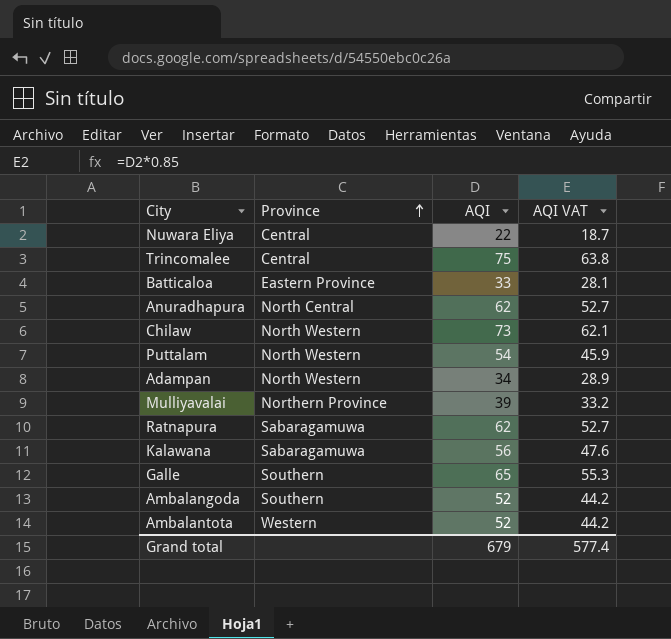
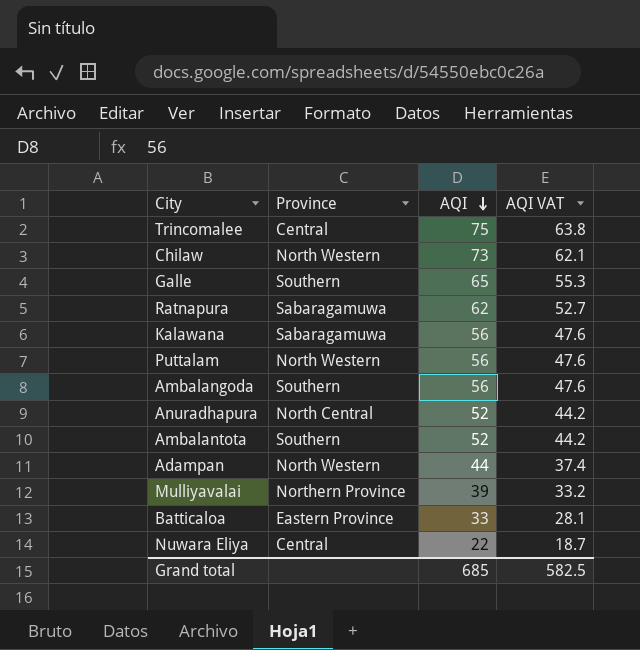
row order: Province ascending -> AQI descending
Puttalam | AQI: 54 -> 56
Puttalam | AQI VAT: 45.9 -> 47.6
Ambalangoda | AQI: 52 -> 56
Ambalangoda | AQI VAT: 44.2 -> 47.6
Anuradhapura | AQI: 62 -> 52
Anuradhapura | AQI VAT: 52.7 -> 44.2
Ambalantota | Province: Western -> Southern
Adampan | AQI: 34 -> 44
Adampan | AQI VAT: 28.9 -> 37.4
Grand total | AQI: 679 -> 685
Grand total | AQI VAT: 577.4 -> 582.5

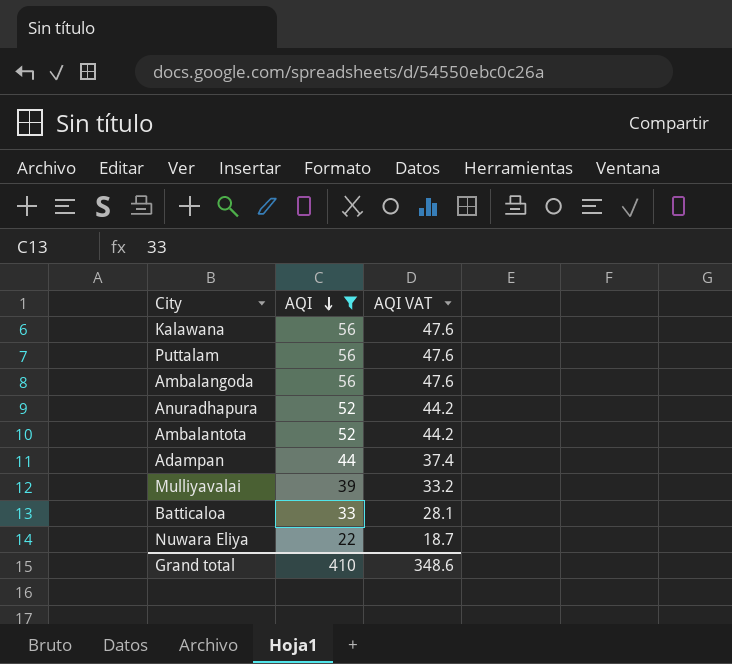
filter: none -> AQI <= 56
column Province | position: 2 -> none
Grand total | AQI: 685 -> 410
Grand total | AQI VAT: 582.5 -> 348.6

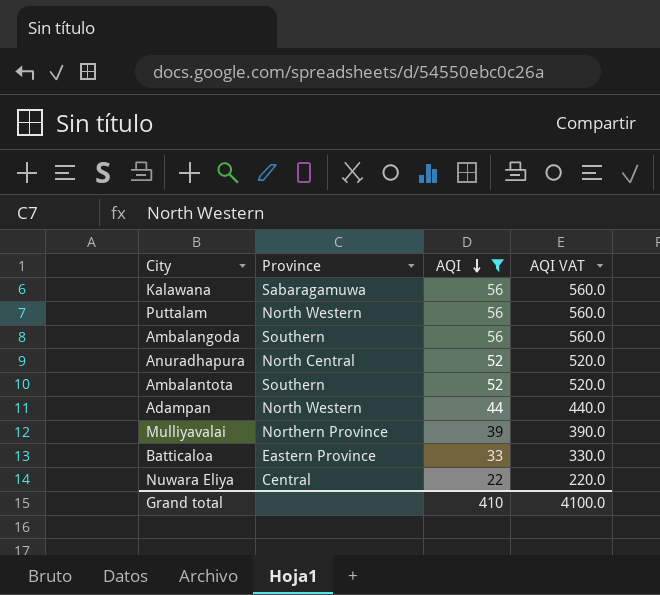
column Province | position: none -> 2
column AQI VAT | formula: [AQI] * 0.85 -> [AQI] * 10
Grand total | AQI VAT: 348.6 -> 4100.0

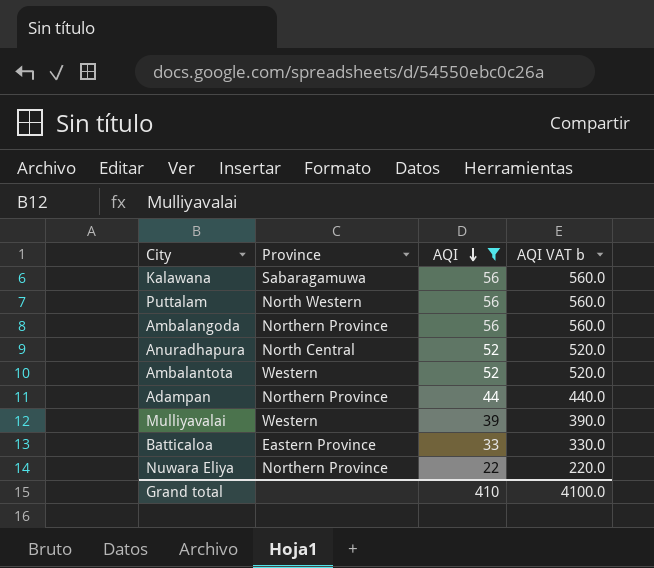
column name: AQI VAT -> AQI VAT b
Ambalangoda | Province: Southern -> Northern Province
Ambalantota | Province: Southern -> Western
Adampan | Province: North Western -> Northern Province
Mulliyavalai | Province: Northern Province -> Western
Nuwara Eliya | Province: Central -> Northern Province

